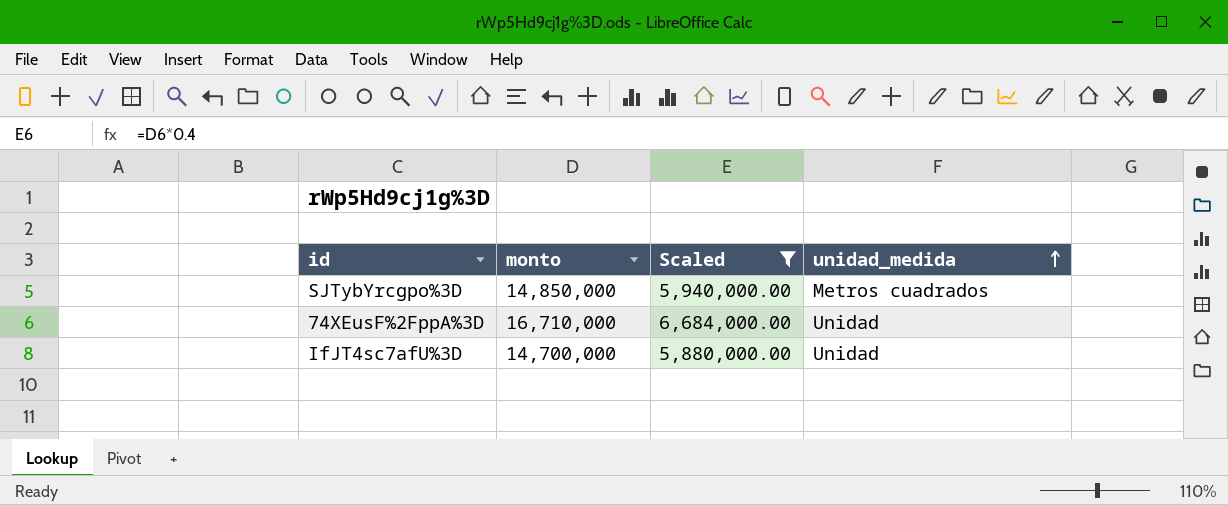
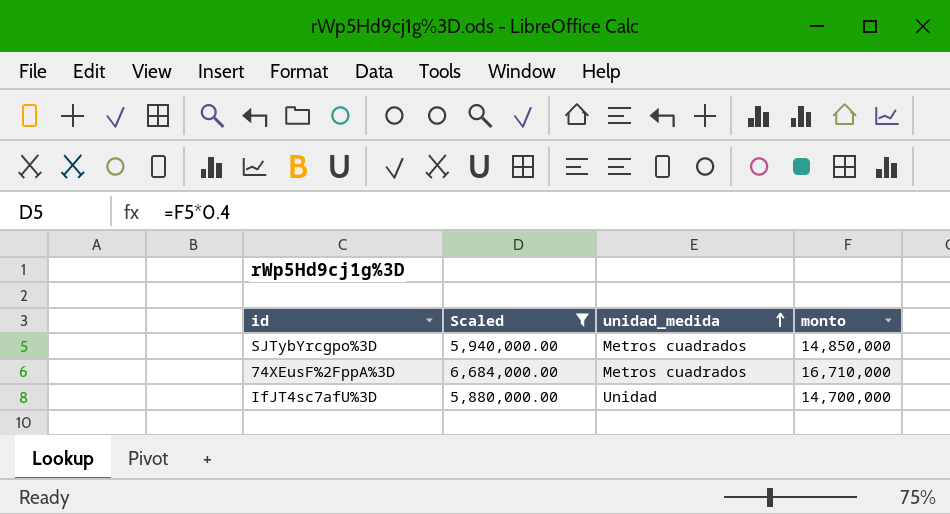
column monto | position: 2 -> 4
74XEusF%2FppA%3D | unidad_medida: Unidad -> Metros cuadrados

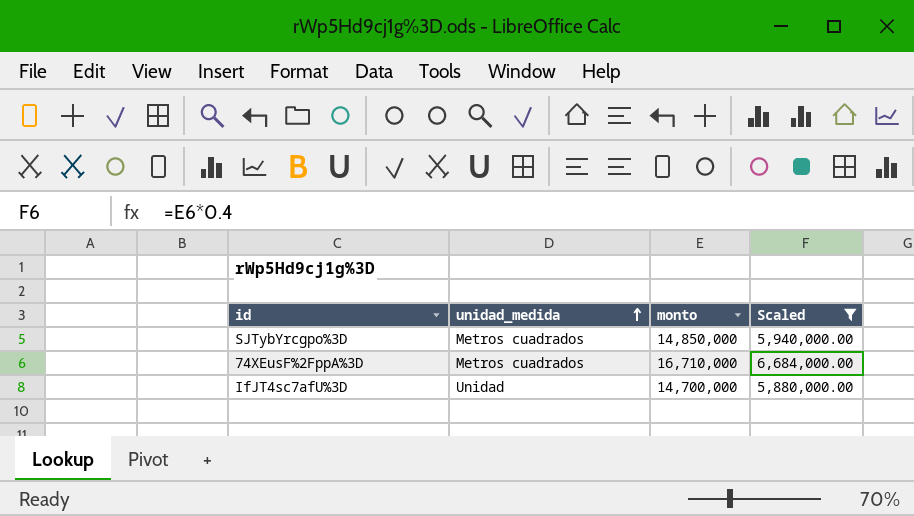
column Scaled | position: 2 -> 4

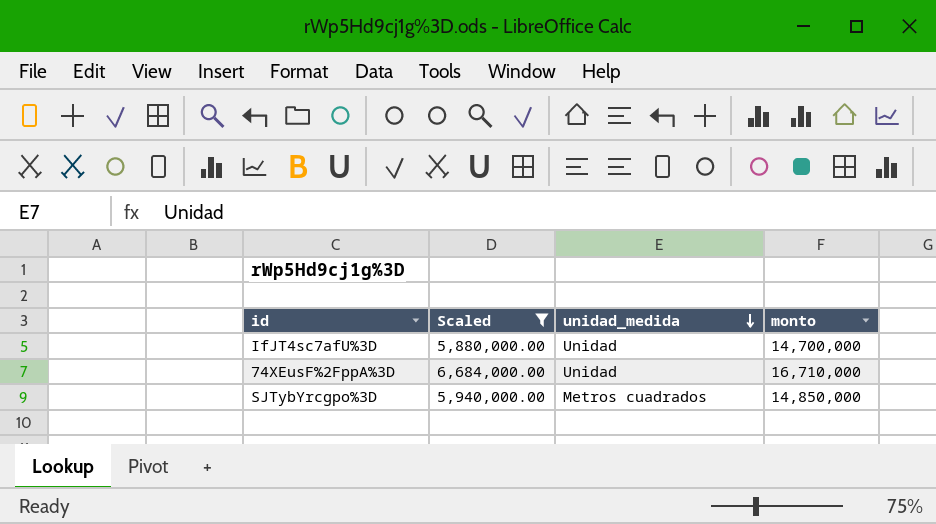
row order: unidad_medida ascending -> unidad_medida descending
column Scaled | position: 4 -> 2
74XEusF%2FppA%3D | unidad_medida: Metros cuadrados -> Unidad

